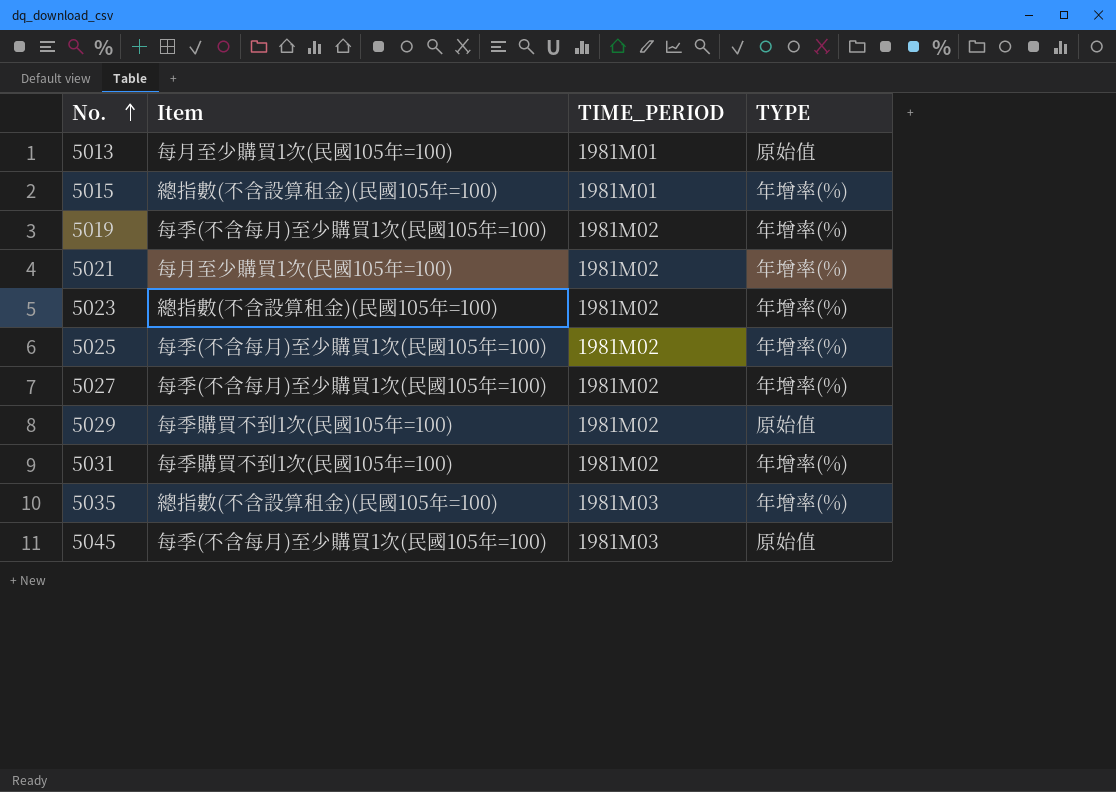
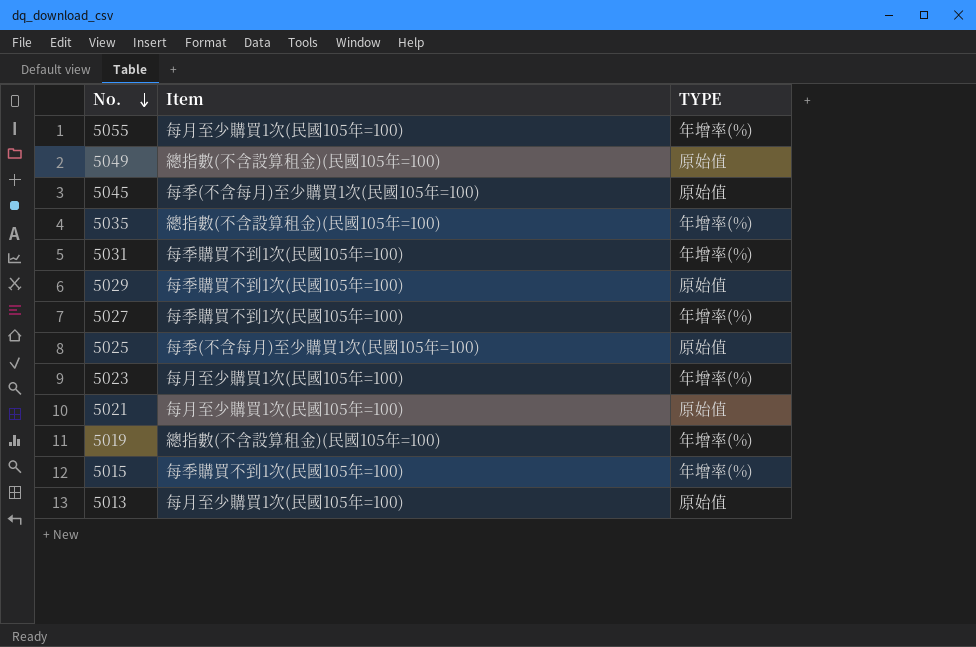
row order: No. ascending -> No. descending
column TIME_PERIOD | position: 3 -> none
row 5055: none -> 每月至少購買1次(民國105年=100) | 年增率(%)
row 5049: none -> 總指數(不含設算租金)(民國105年=100) | 原始值
5027 | Item: 每季(不含每月)至少購買1次(民國105年=100) -> 每季購買不到1次(民國105年=100)
5025 | TYPE: 年增率(%) -> 原始值
5023 | Item: 總指數(不含設算租金)(民國105年=100) -> 每月至少購買1次(民國105年=100)
5021 | TYPE: 年增率(%) -> 原始值
5019 | Item: 每季(不含每月)至少購買1次(民國105年=100) -> 總指數(不含設算租金)(民國105年=100)
5015 | Item: 總指數(不含設算租金)(民國105年=100) -> 每季購買不到1次(民國105年=100)

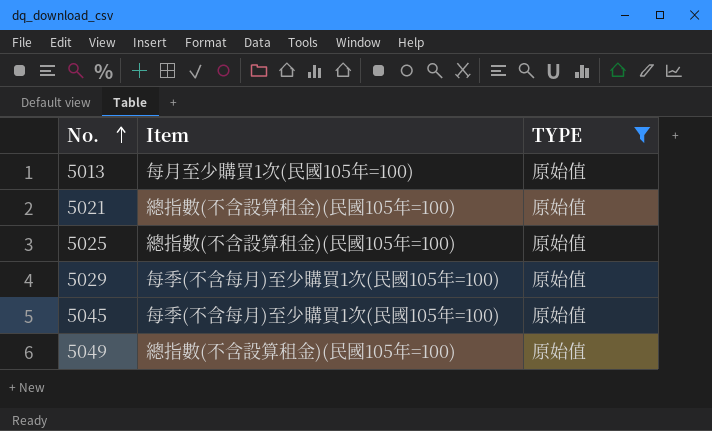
filter: none -> TYPE = 原始值
row order: No. descending -> No. ascending
5021 | Item: 每月至少購買1次(民國105年=100) -> 總指數(不含設算租金)(民國105年=100)
5025 | Item: 每季(不含每月)至少購買1次(民國105年=100) -> 總指數(不含設算租金)(民國105年=100)
5029 | Item: 每季購買不到1次(民國105年=100) -> 每季(不含每月)至少購買1次(民國105年=100)

